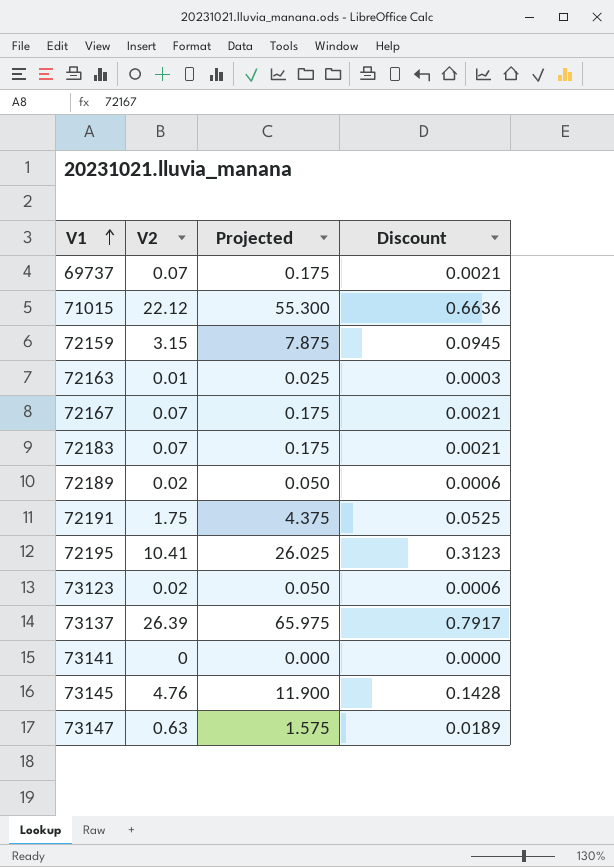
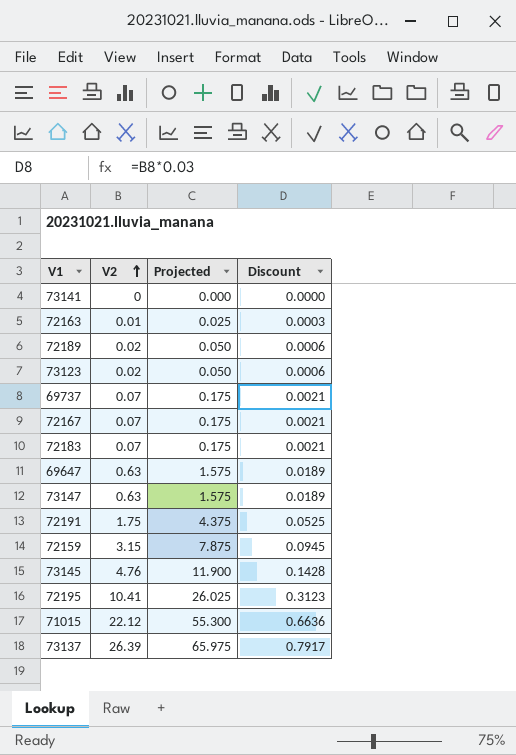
row order: V1 ascending -> V2 ascending
row 69647: none -> 0.63 | 1.575 | 0.0189

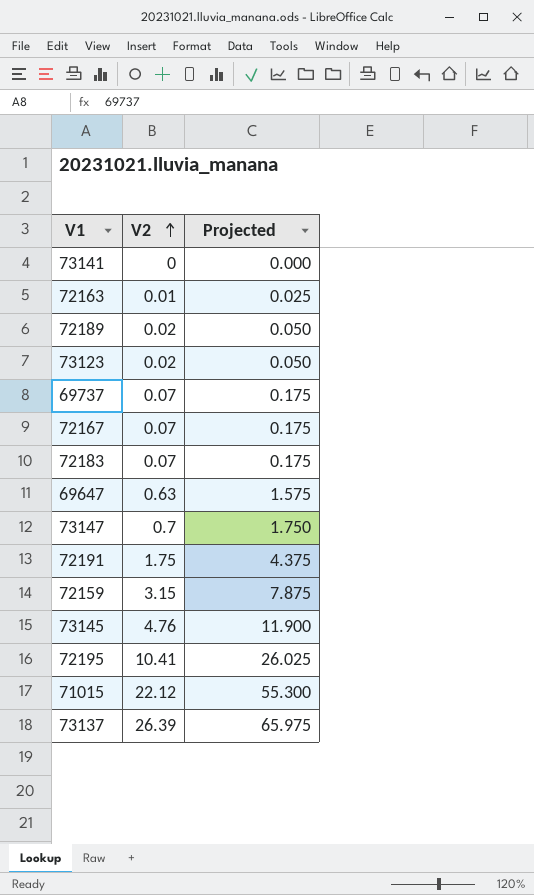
column Discount | formula: [V2] * 0.03 -> none
73147 | V2: 0.63 -> 0.7
73147 | Projected: 1.575 -> 1.750

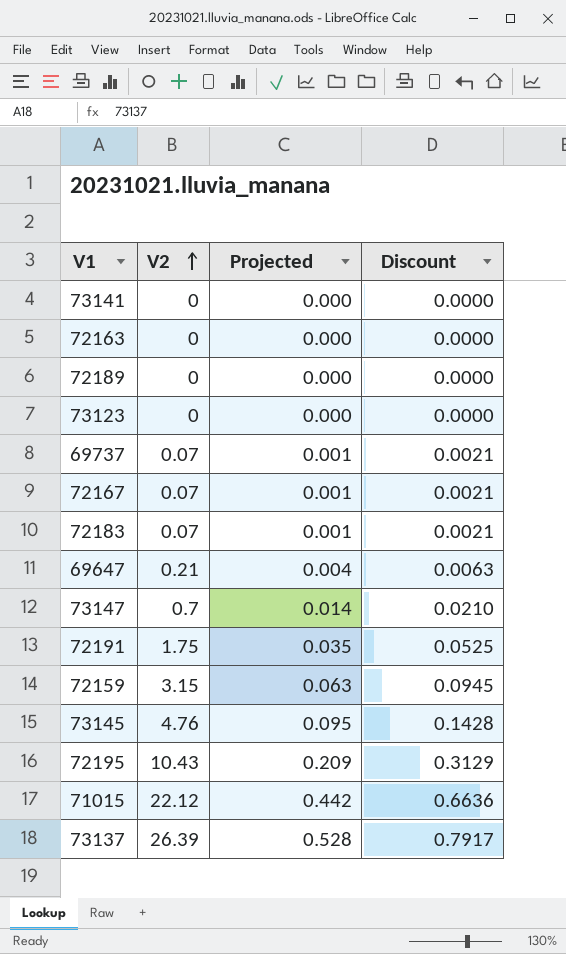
column Projected | formula: [V2] * 2.5 -> [V2] * 0.02
column Discount | formula: none -> [V2] * 0.03
72163 | V2: 0.01 -> 0
72189 | V2: 0.02 -> 0
73123 | V2: 0.02 -> 0
69647 | V2: 0.63 -> 0.21
72195 | V2: 10.41 -> 10.43

